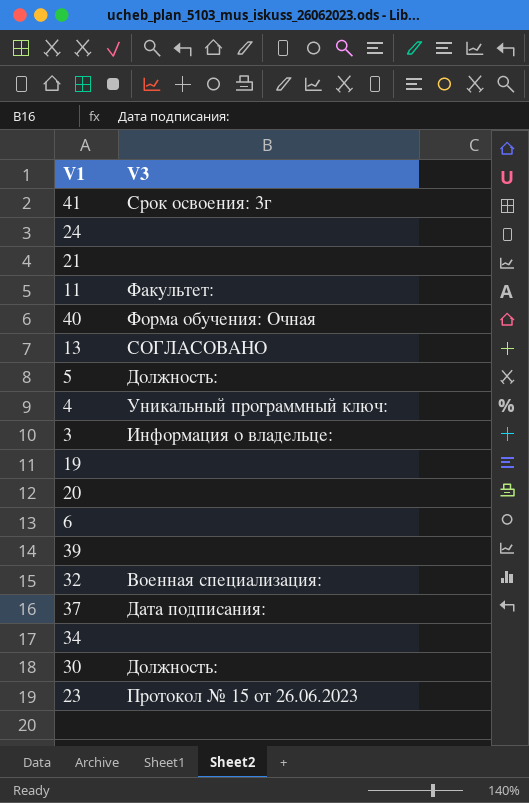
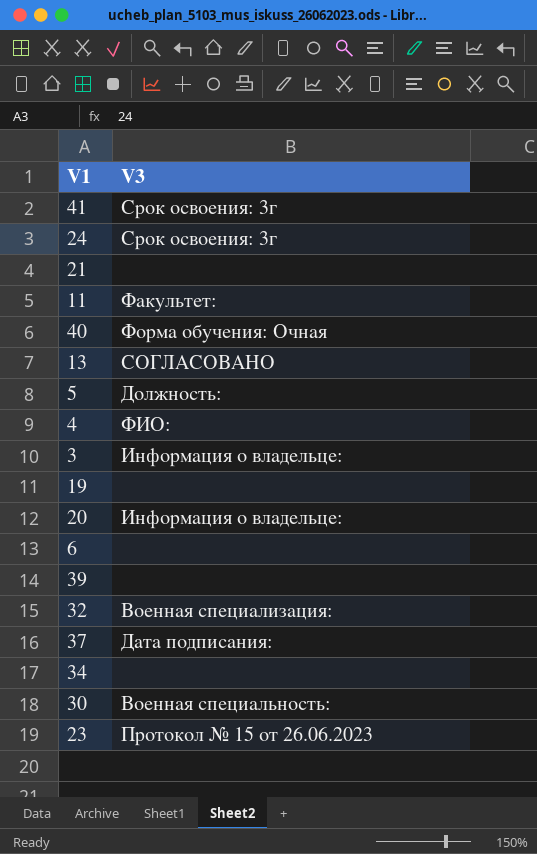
24 | V3: none -> Срок освоения: 3г
4 | V3: Уникальный программный ключ: -> ФИО:
20 | V3: none -> Информация о владельце:
30 | V3: Должность: -> Военная специальность:

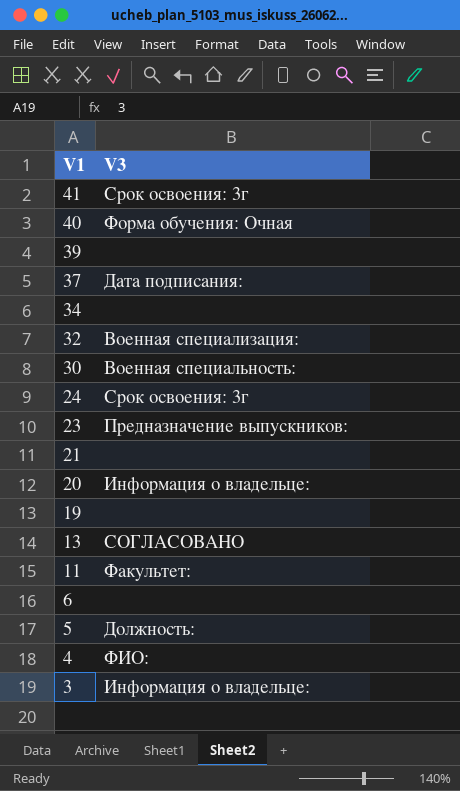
row order: none -> V1 descending
23 | V3: Протокол № 15 от 26.06.2023 -> Предназначение выпускников:

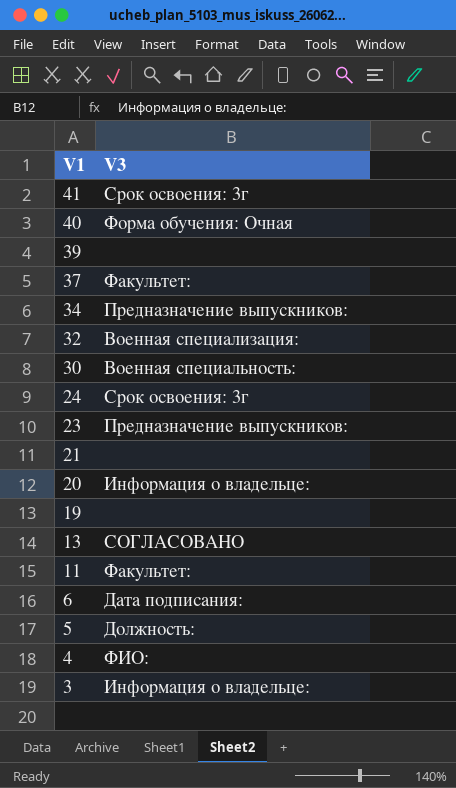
37 | V3: Дата подписания: -> Факультет:
34 | V3: none -> Предназначение выпускников:
6 | V3: none -> Дата подписания:

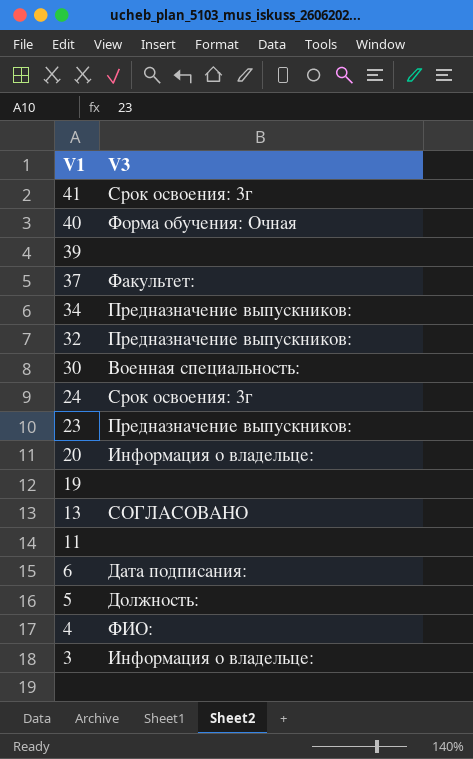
row 21: none -> none
32 | V3: Военная специализация: -> Предназначение выпускников:
11 | V3: Факультет: -> none

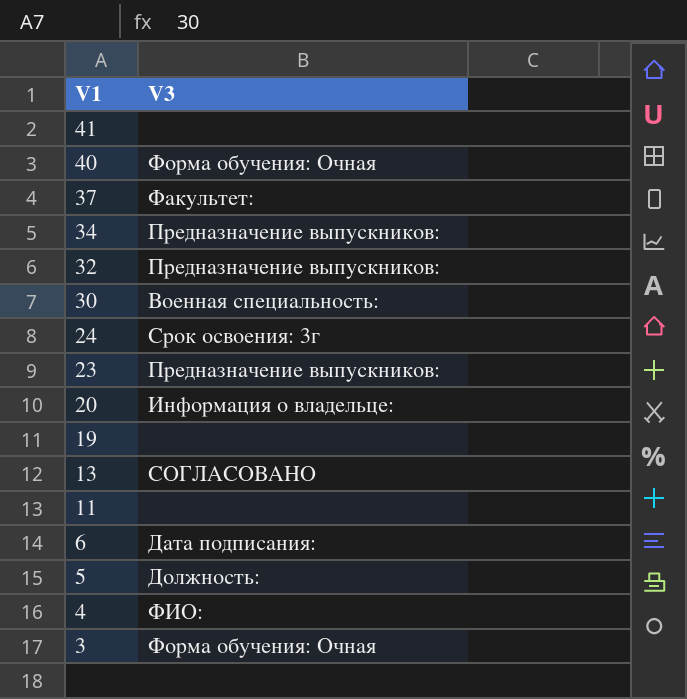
row 39: none -> none
41 | V3: Срок освоения: 3г -> none
3 | V3: Информация о владельце: -> Форма обучения: Очная

